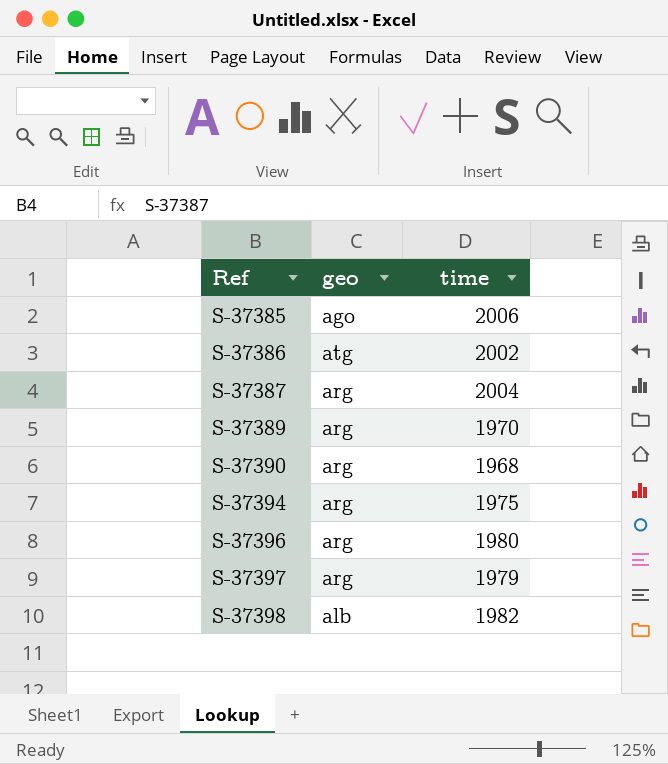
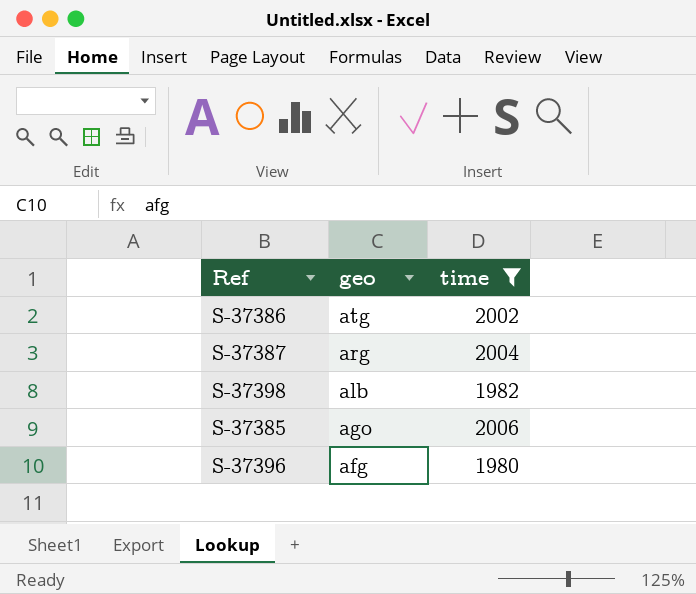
filter: none -> time >= 1980
row order: Ref ascending -> geo descending
S-37396 | geo: arg -> afg

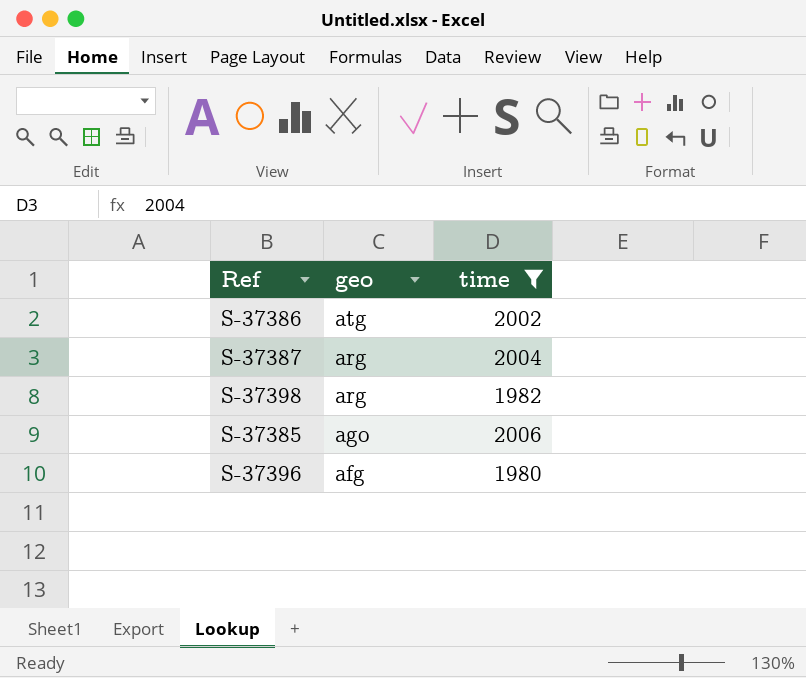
S-37398 | geo: alb -> arg

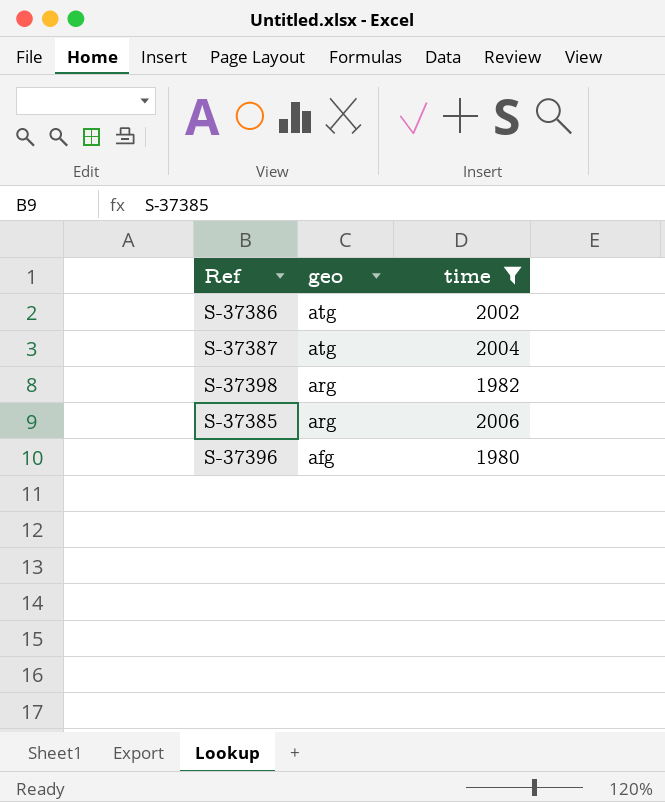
S-37387 | geo: arg -> atg
S-37385 | geo: ago -> arg

